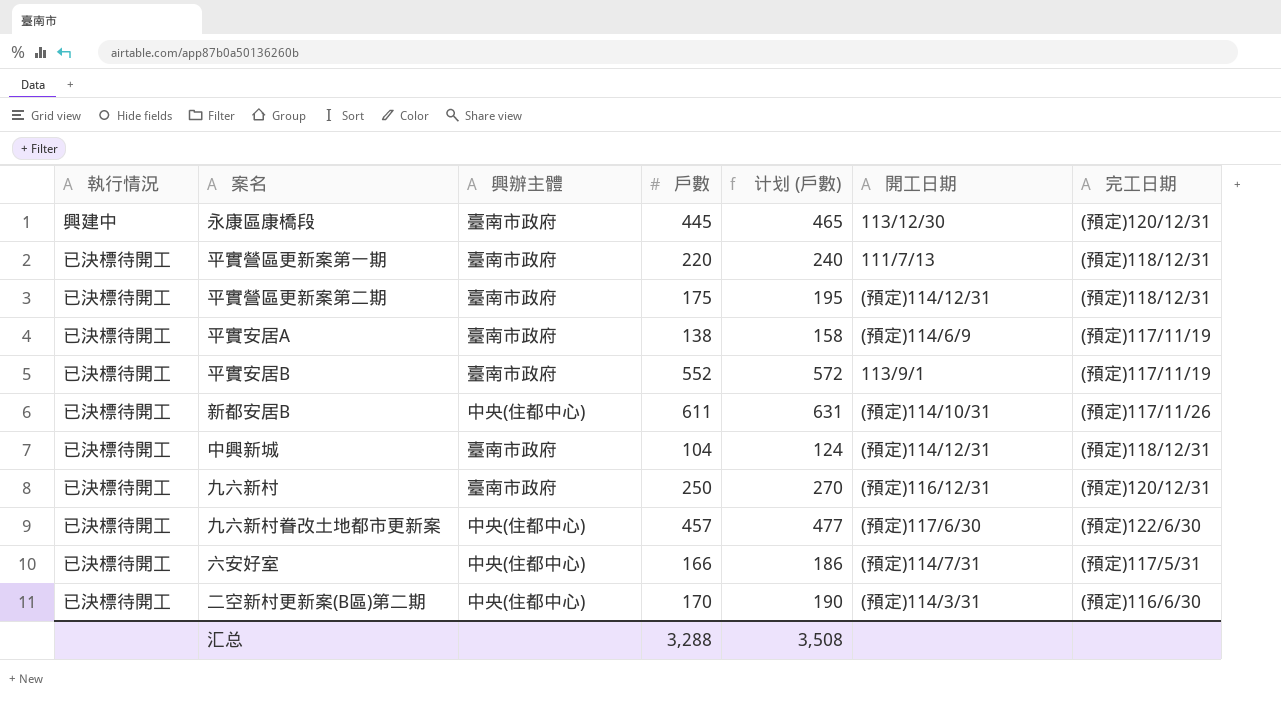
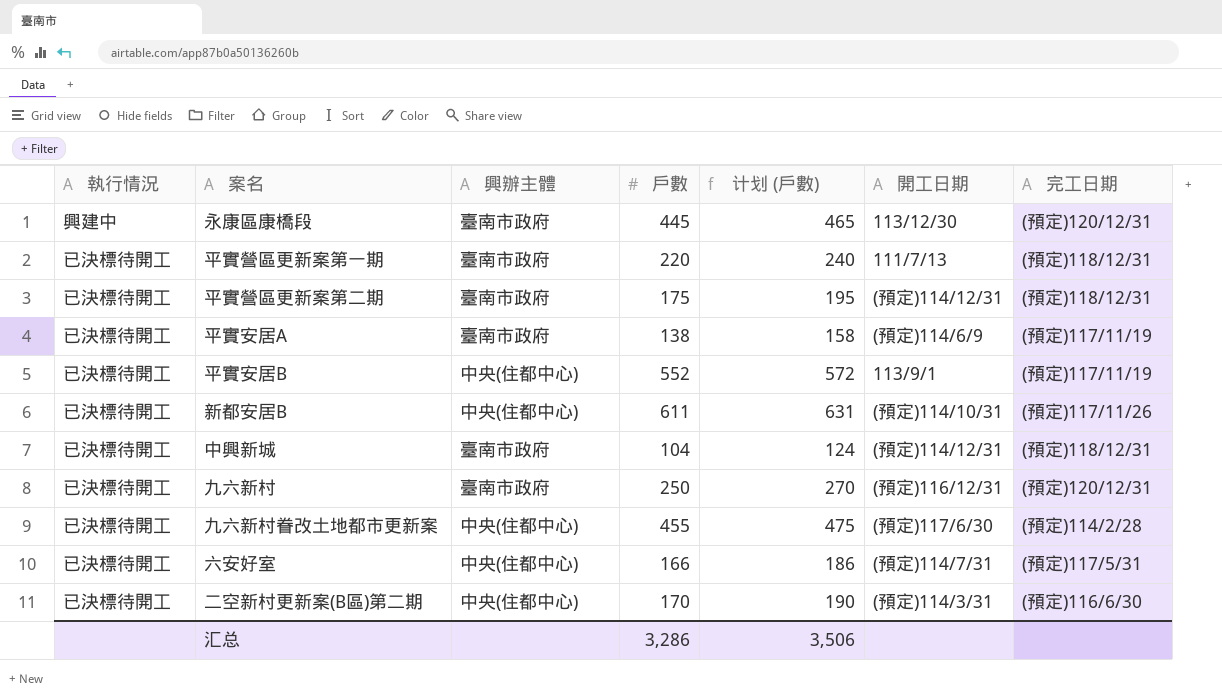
平實安居B | 興辦主體: 臺南市政府 -> 中央(住都中心)
九六新村眷改土地都市更新案 | 戶數: 457 -> 455
九六新村眷改土地都市更新案 | 计划 (戶數): 477 -> 475
九六新村眷改土地都市更新案 | 完工日期: (預定)122/6/30 -> (預定)114/2/28
汇总 | 戶數: 3,288 -> 3,286
汇总 | 计划 (戶數): 3,508 -> 3,506

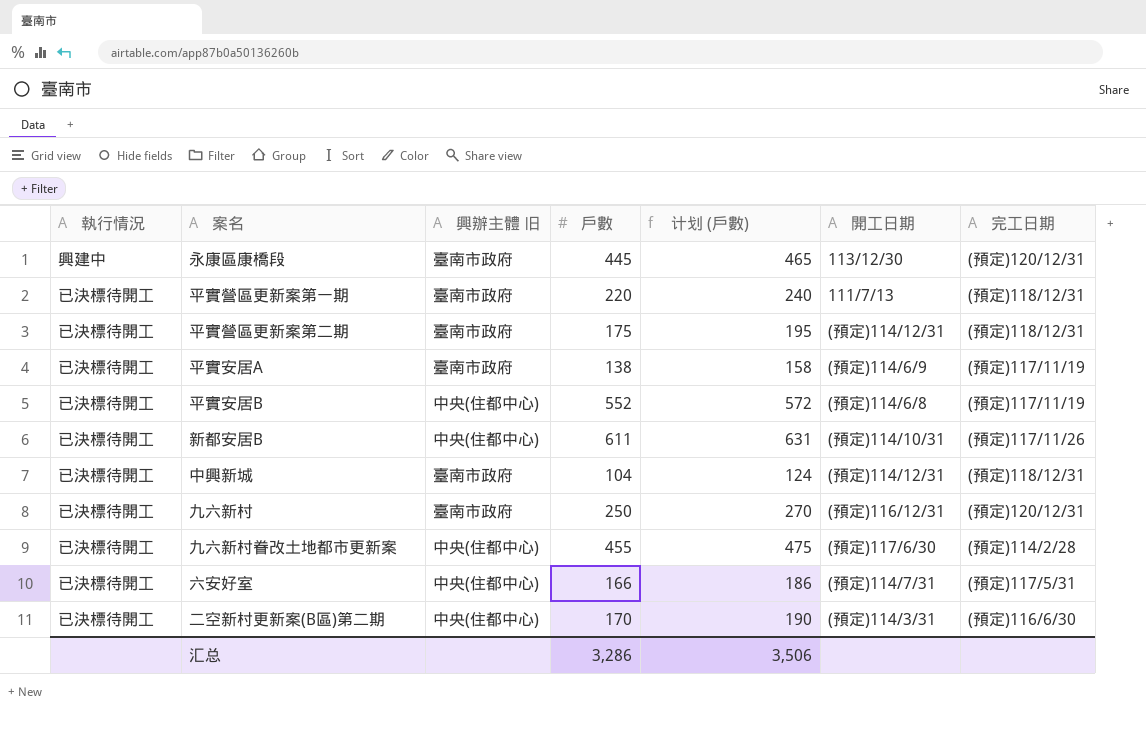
column name: 興辦主體 -> 興辦主體 旧
平實安居B | 開工日期: 113/9/1 -> (預定)114/6/8

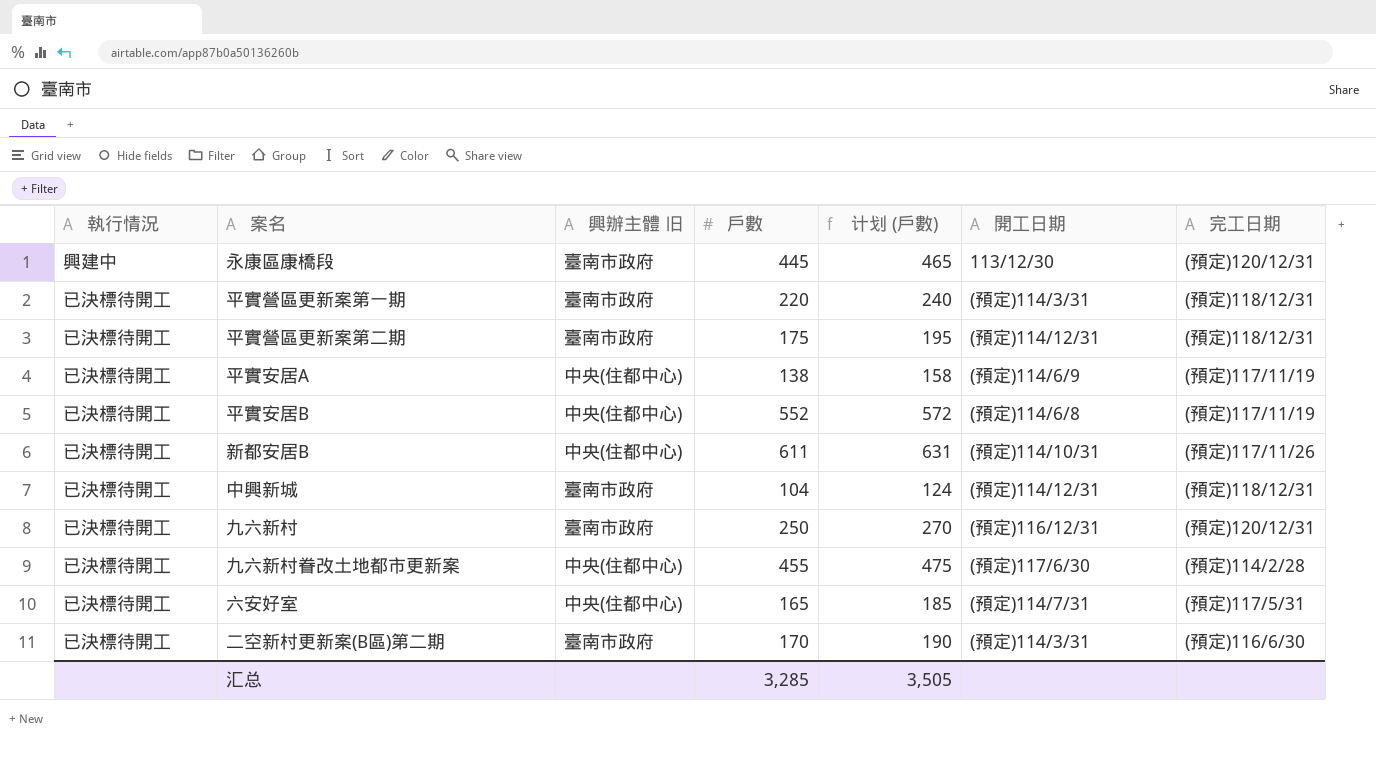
平實營區更新案第一期 | 開工日期: 111/7/13 -> (預定)114/3/31
平實安居A | 興辦主體 旧: 臺南市政府 -> 中央(住都中心)
六安好室 | 戶數: 166 -> 165
六安好室 | 计划 (戶數): 186 -> 185
二空新村更新案(B區)第二期 | 興辦主體 旧: 中央(住都中心) -> 臺南市政府
汇总 | 戶數: 3,286 -> 3,285
汇总 | 计划 (戶數): 3,506 -> 3,505

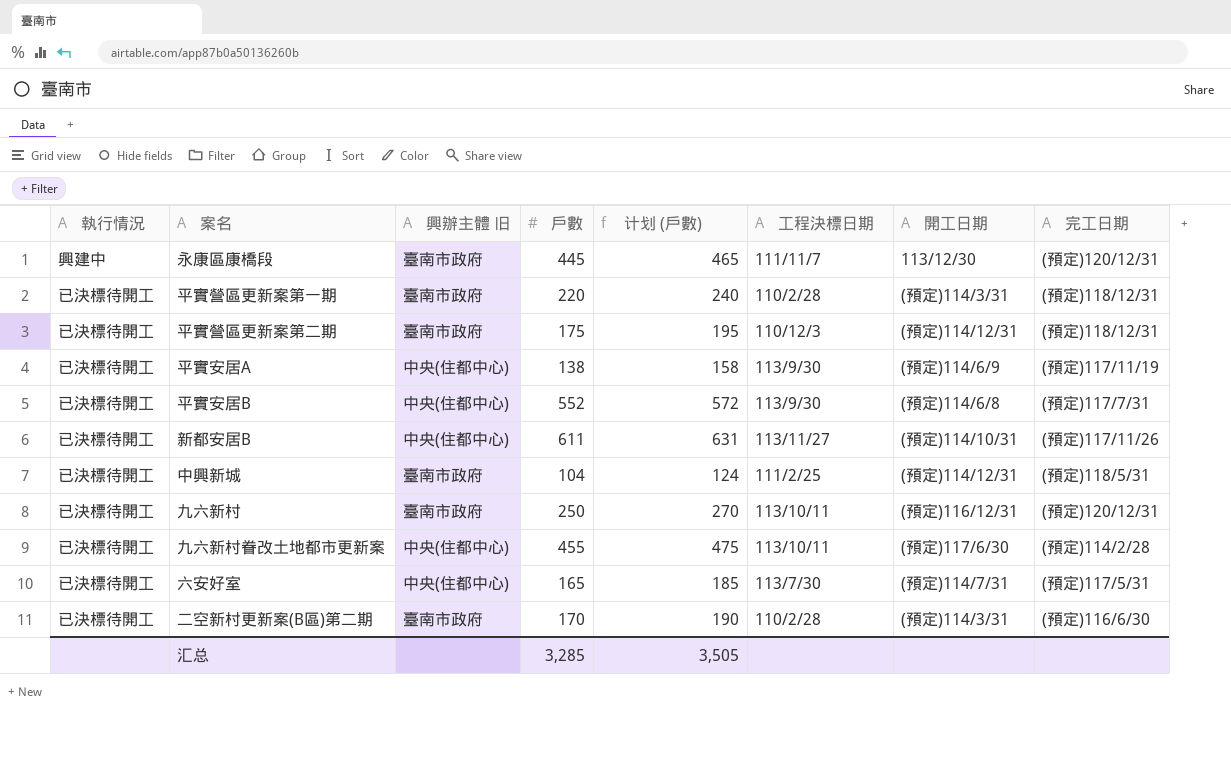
column 工程決標日期 | position: none -> 6
平實安居B | 完工日期: (預定)117/11/19 -> (預定)117/7/31
中興新城 | 完工日期: (預定)118/12/31 -> (預定)118/5/31

